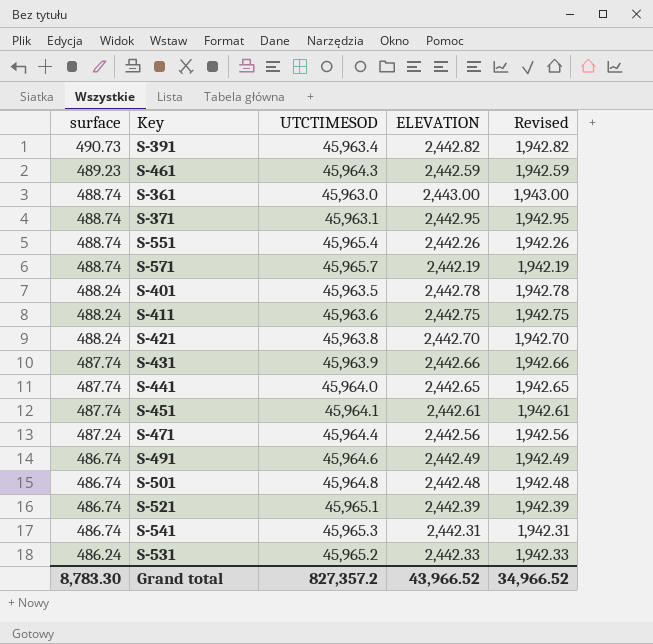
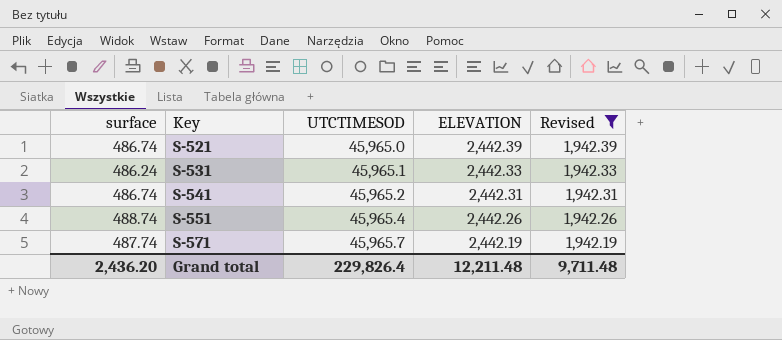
filter: none -> Revised <= 1,942.39
row order: surface descending -> Key ascending
S-521 | UTCTIMESOD: 45,965.1 -> 45,965.0
S-531 | UTCTIMESOD: 45,965.2 -> 45,965.1
S-541 | UTCTIMESOD: 45,965.3 -> 45,965.2
S-571 | surface: 488.74 -> 487.74
Grand total | surface: 8,783.30 -> 2,436.20
Grand total | UTCTIMESOD: 827,357.2 -> 229,826.4
Grand total | ELEVATION: 43,966.52 -> 12,211.48
Grand total | Revised: 34,966.52 -> 9,711.48

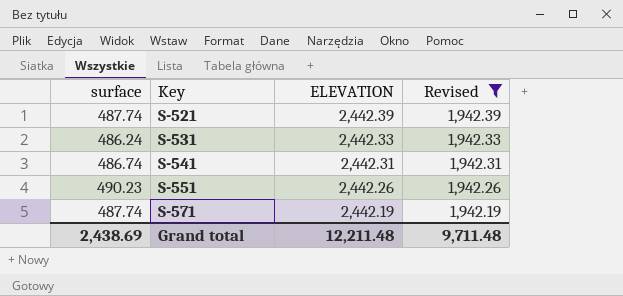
column UTCTIMESOD | position: 3 -> none
S-521 | surface: 486.74 -> 487.74
S-551 | surface: 488.74 -> 490.23
Grand total | surface: 2,436.20 -> 2,438.69

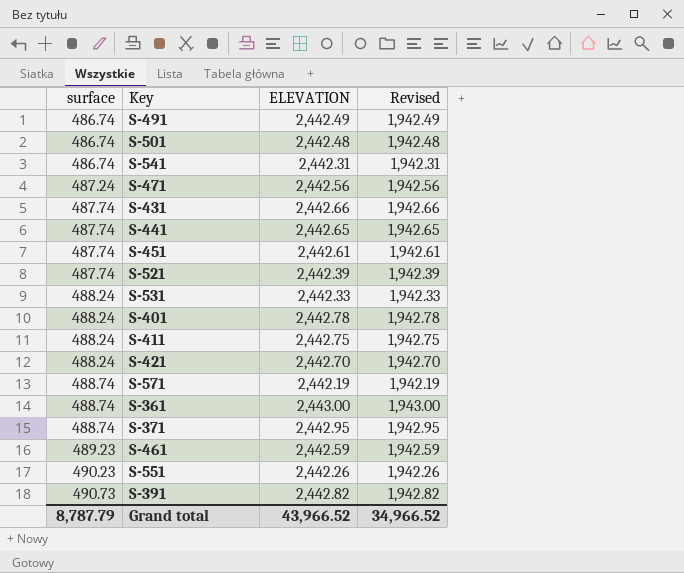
filter: Revised <= 1,942.39 -> none
row order: Key ascending -> surface ascending
S-531 | surface: 486.24 -> 488.24
S-571 | surface: 487.74 -> 488.74
Grand total | surface: 2,438.69 -> 8,787.79
Grand total | ELEVATION: 12,211.48 -> 43,966.52
Grand total | Revised: 9,711.48 -> 34,966.52

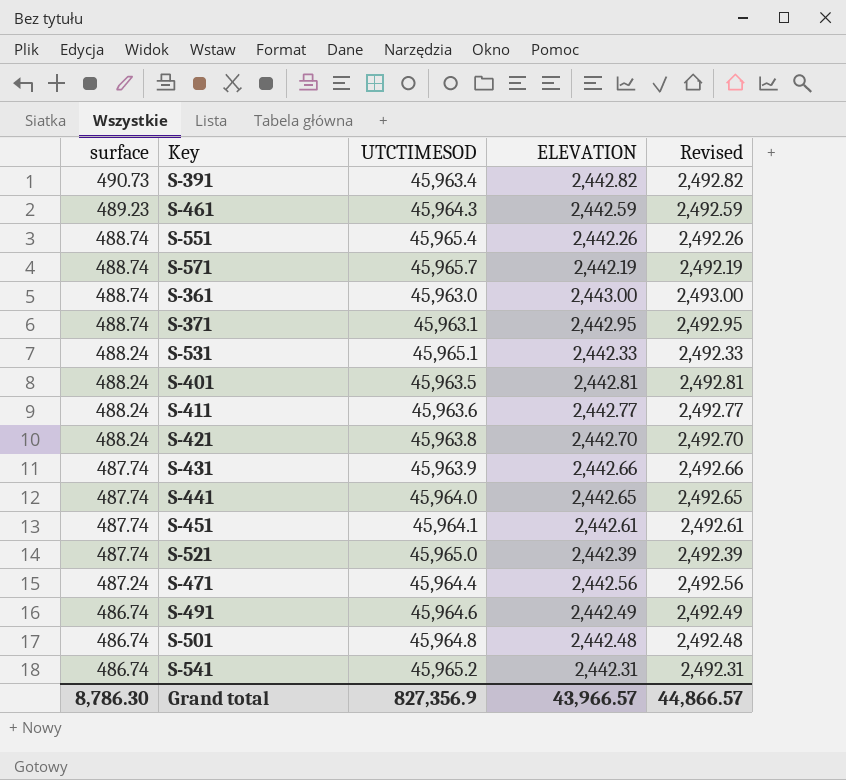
row order: surface ascending -> surface descending
column UTCTIMESOD | position: none -> 3
column Revised | formula: [ELEVATION] - 500 -> [ELEVATION] + 50
S-551 | surface: 490.23 -> 488.74
S-401 | ELEVATION: 2,442.78 -> 2,442.81
S-411 | ELEVATION: 2,442.75 -> 2,442.77
Grand total | surface: 8,787.79 -> 8,786.30
Grand total | ELEVATION: 43,966.52 -> 43,966.57
Grand total | Revised: 34,966.52 -> 44,866.57

